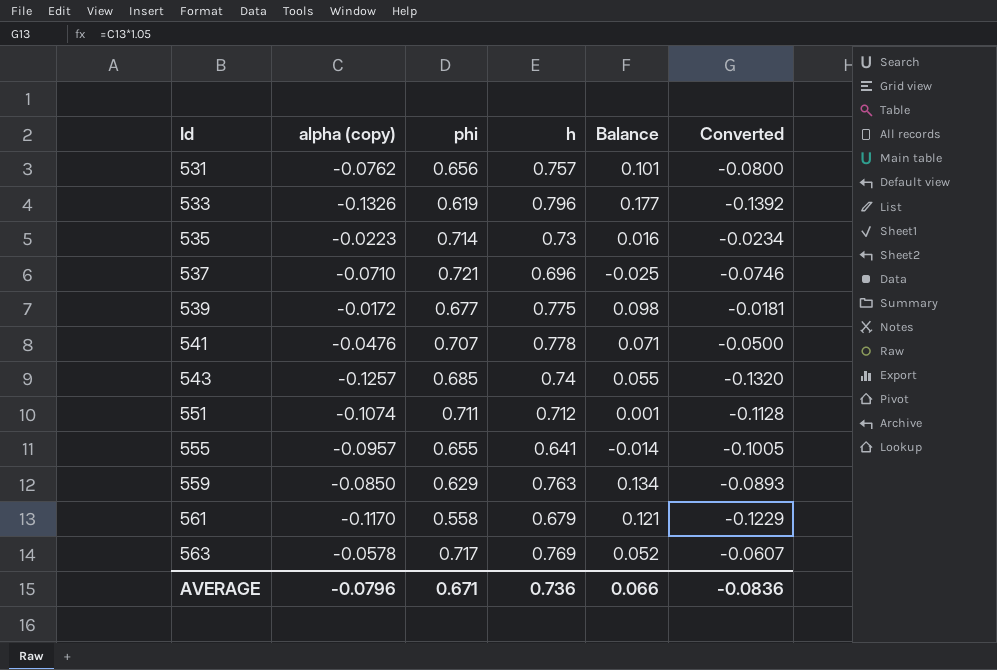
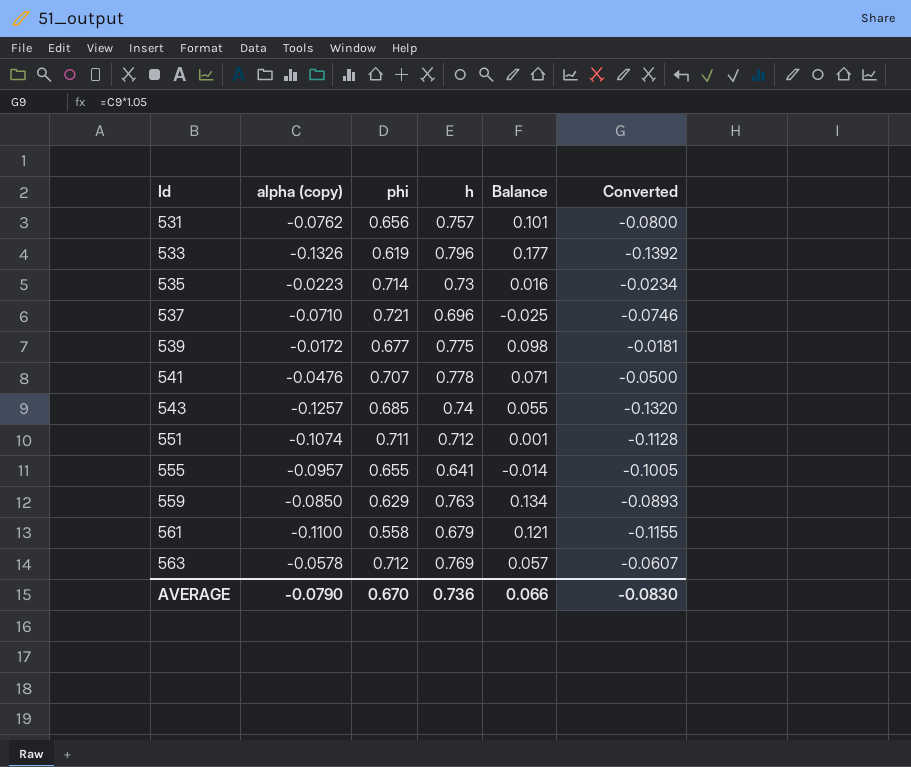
561 | alpha (copy): -0.1170 -> -0.1100
561 | Converted: -0.1229 -> -0.1155
563 | phi: 0.717 -> 0.712
563 | Balance: 0.052 -> 0.057
AVERAGE | alpha (copy): -0.0796 -> -0.0790
AVERAGE | phi: 0.671 -> 0.670
AVERAGE | Converted: -0.0836 -> -0.0830

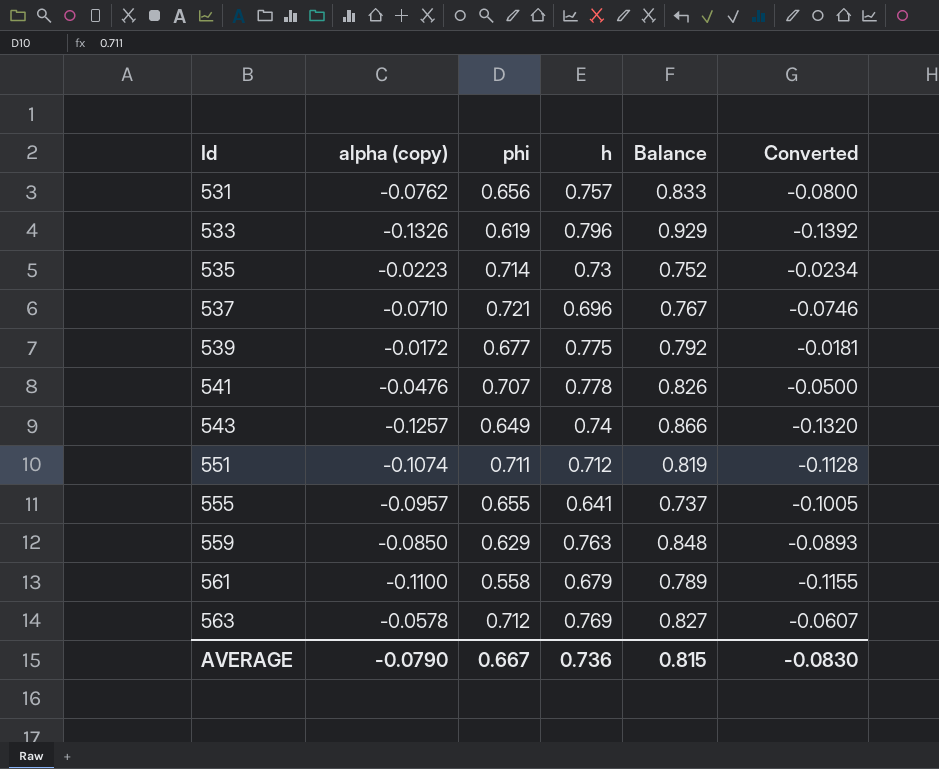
column Balance | formula: [h] - [phi] -> [h] - [alpha (copy)]
543 | phi: 0.685 -> 0.649
AVERAGE | phi: 0.670 -> 0.667
AVERAGE | Balance: 0.066 -> 0.815

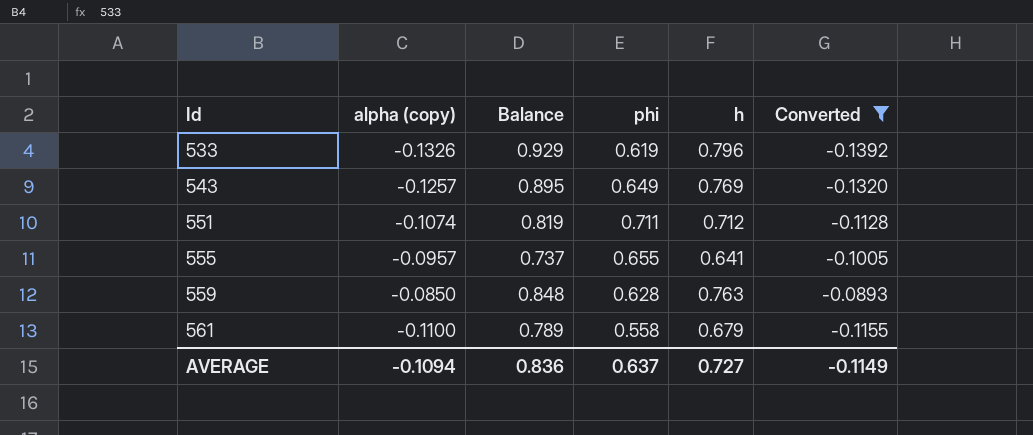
filter: none -> Converted <= -0.0893
column Balance | position: 5 -> 3
543 | Balance: 0.866 -> 0.895
543 | h: 0.74 -> 0.769
559 | phi: 0.629 -> 0.628
AVERAGE | alpha (copy): -0.0790 -> -0.1094
AVERAGE | Balance: 0.815 -> 0.836
AVERAGE | phi: 0.667 -> 0.637
AVERAGE | h: 0.736 -> 0.727
AVERAGE | Converted: -0.0830 -> -0.1149

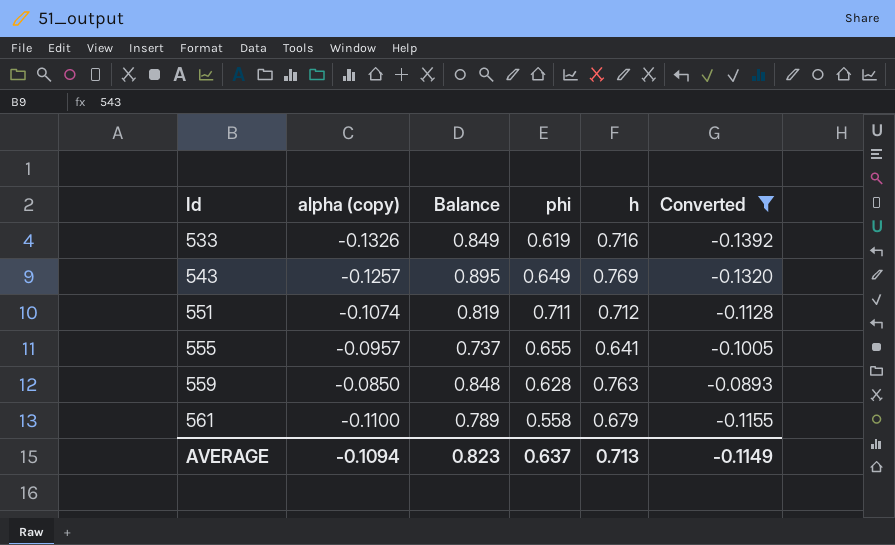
533 | Balance: 0.929 -> 0.849
533 | h: 0.796 -> 0.716
AVERAGE | Balance: 0.836 -> 0.823
AVERAGE | h: 0.727 -> 0.713

